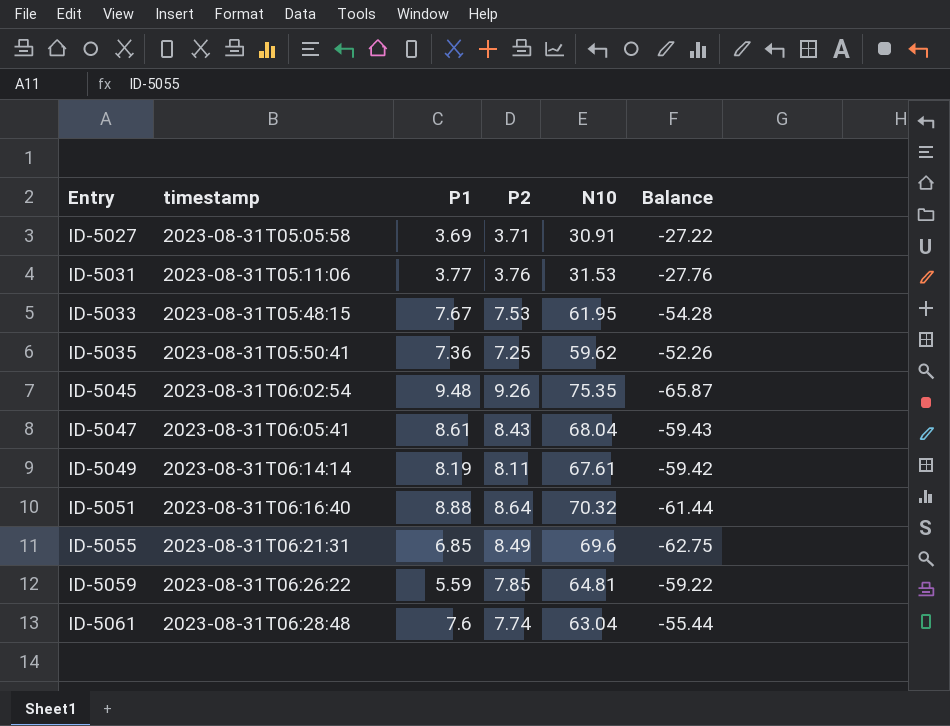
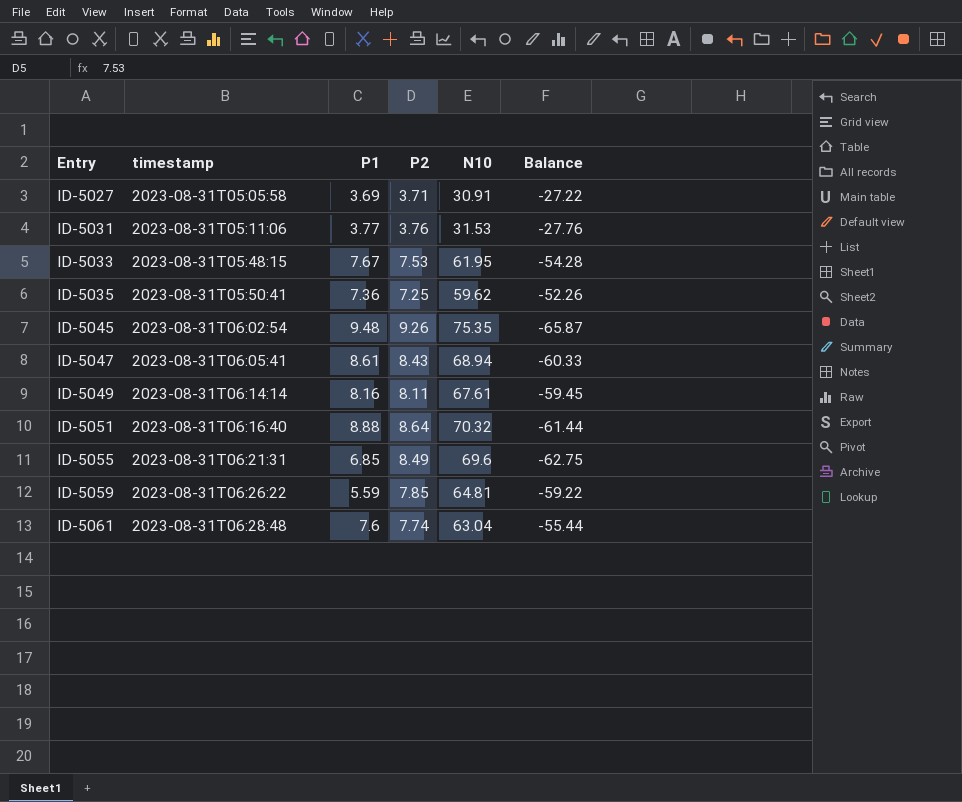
ID-5047 | N10: 68.04 -> 68.94
ID-5047 | Balance: -59.43 -> -60.33
ID-5049 | P1: 8.19 -> 8.16
ID-5049 | Balance: -59.42 -> -59.45

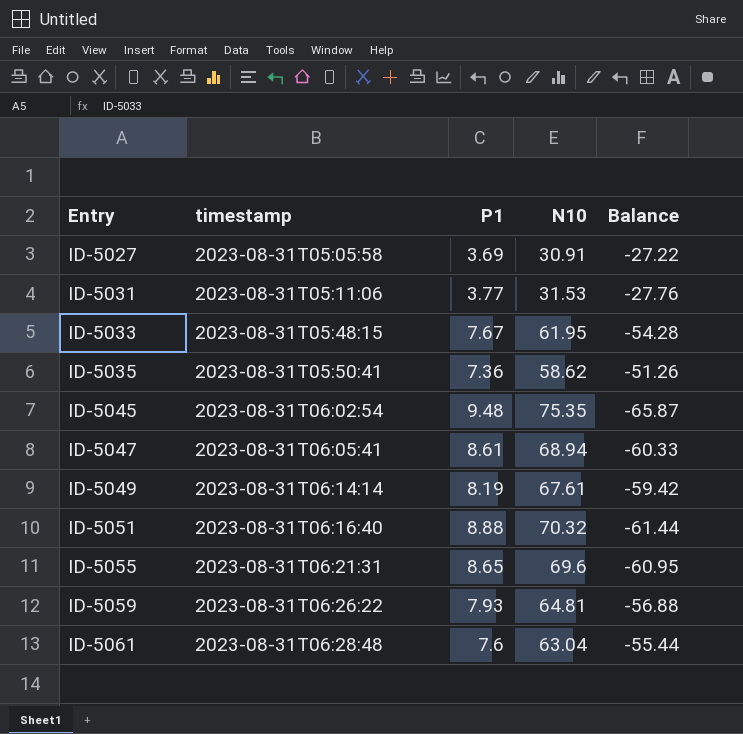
column P2 | position: 4 -> none
ID-5035 | N10: 59.62 -> 58.62
ID-5035 | Balance: -52.26 -> -51.26
ID-5049 | P1: 8.16 -> 8.19
ID-5049 | Balance: -59.45 -> -59.42
ID-5055 | P1: 6.85 -> 8.65
ID-5055 | Balance: -62.75 -> -60.95
ID-5059 | P1: 5.59 -> 7.93
ID-5059 | Balance: -59.22 -> -56.88

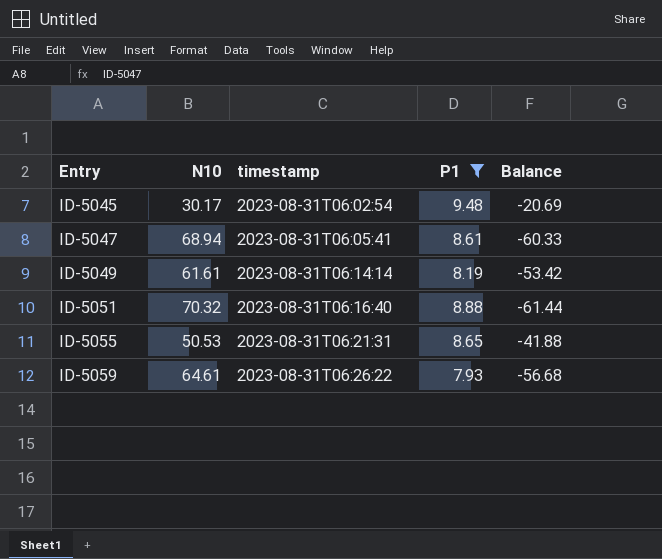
filter: none -> P1 >= 7.93
column N10 | position: 4 -> 2
ID-5045 | N10: 75.35 -> 30.17
ID-5045 | Balance: -65.87 -> -20.69
ID-5049 | N10: 67.61 -> 61.61
ID-5049 | Balance: -59.42 -> -53.42
ID-5055 | N10: 69.6 -> 50.53
ID-5055 | Balance: -60.95 -> -41.88
ID-5059 | N10: 64.81 -> 64.61
ID-5059 | Balance: -56.88 -> -56.68

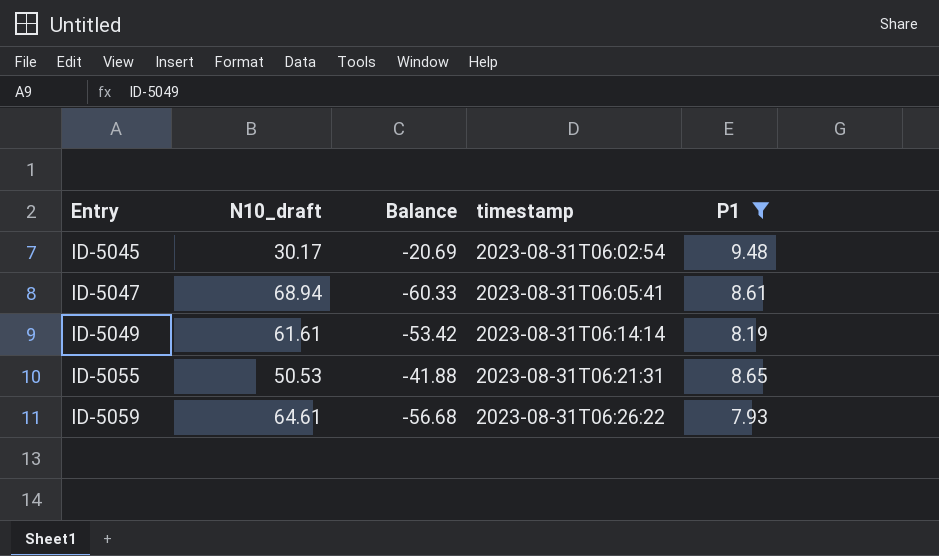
column name: N10 -> N10_draft
column Balance | position: 5 -> 3
row ID-5051: 70.32 | 2023-08-31T06:16:40 | 8.88 | -61.44 -> none

